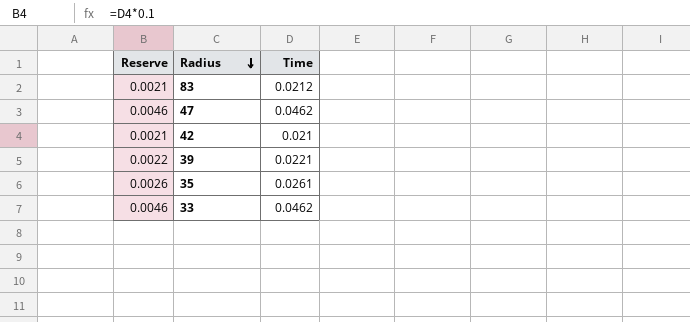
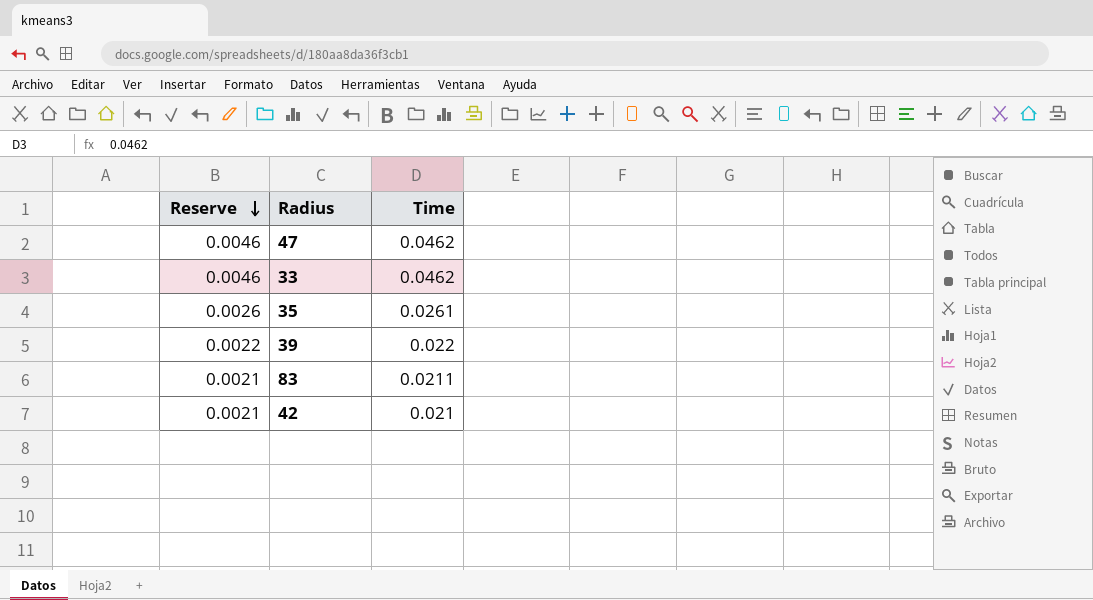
row order: Radius descending -> Reserve descending
39 | Time: 0.0221 -> 0.022
83 | Time: 0.0212 -> 0.0211

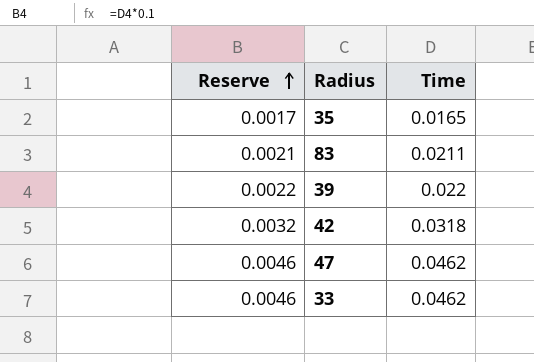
row order: Reserve descending -> Reserve ascending
35 | Reserve: 0.0026 -> 0.0017
35 | Time: 0.0261 -> 0.0165
42 | Reserve: 0.0021 -> 0.0032
42 | Time: 0.021 -> 0.0318

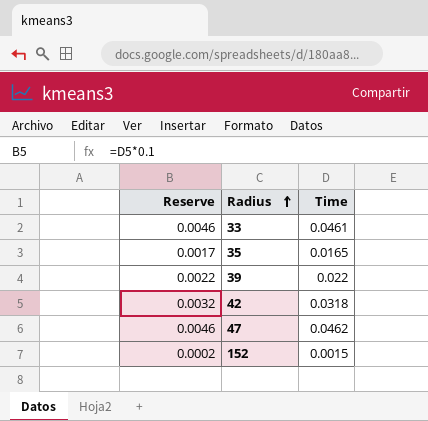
row order: Reserve ascending -> Radius ascending
row 83: 0.0021 | 0.0211 -> none
33 | Time: 0.0462 -> 0.0461
row 152: none -> 0.0002 | 0.0015

